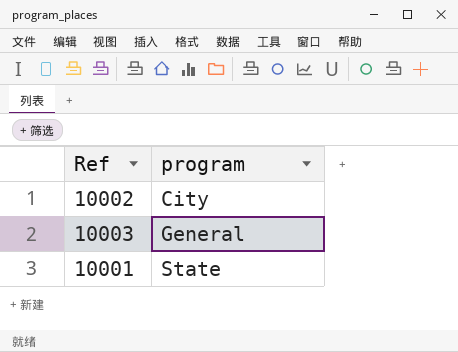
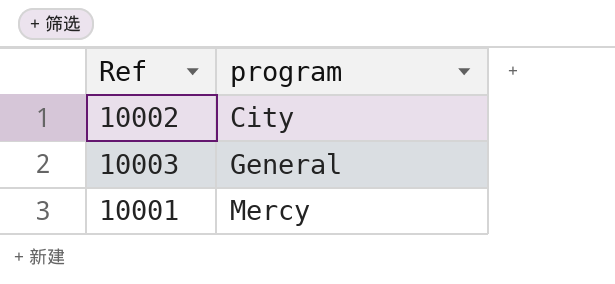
10001 | program: State -> Mercy

